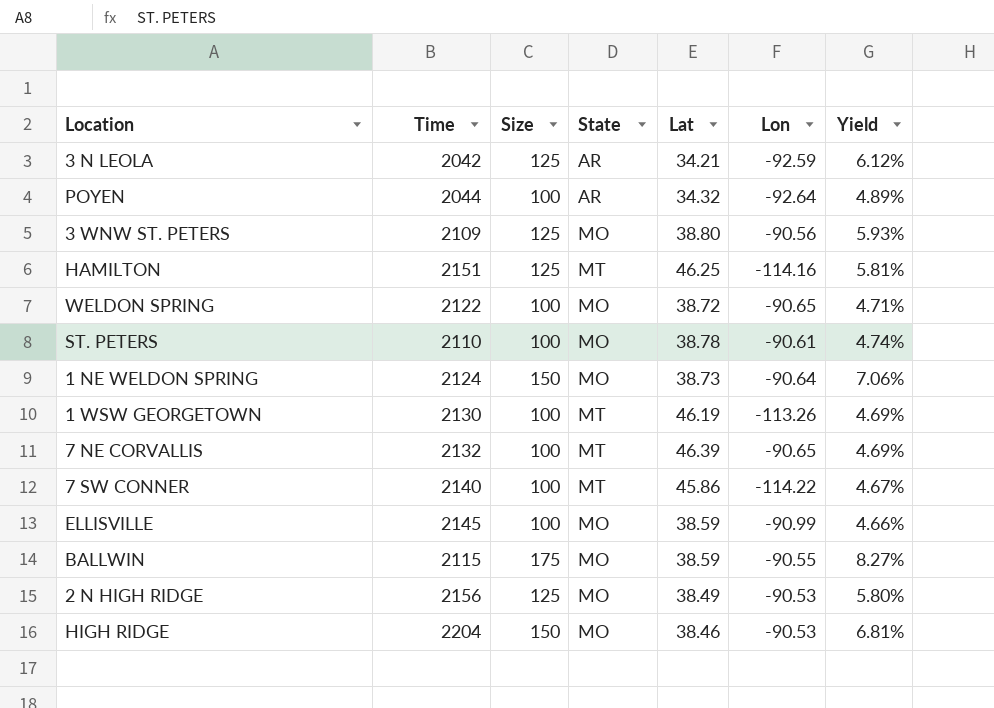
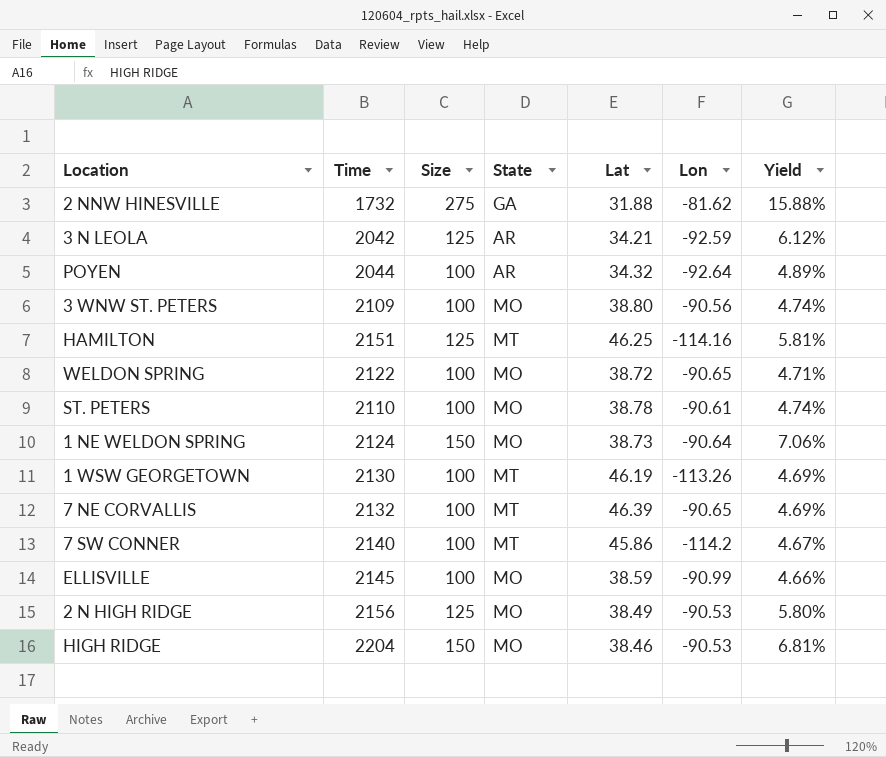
row BALLWIN: 2115 | 175 | MO | 38.59 | -90.55 | 8.27% -> none
row 2 NNW HINESVILLE: none -> 1732 | 275 | GA | 31.88 | -81.62 | 15.88%
3 WNW ST. PETERS | Size: 125 -> 100
3 WNW ST. PETERS | Yield: 5.93% -> 4.74%
7 SW CONNER | Lon: -114.22 -> -114.2

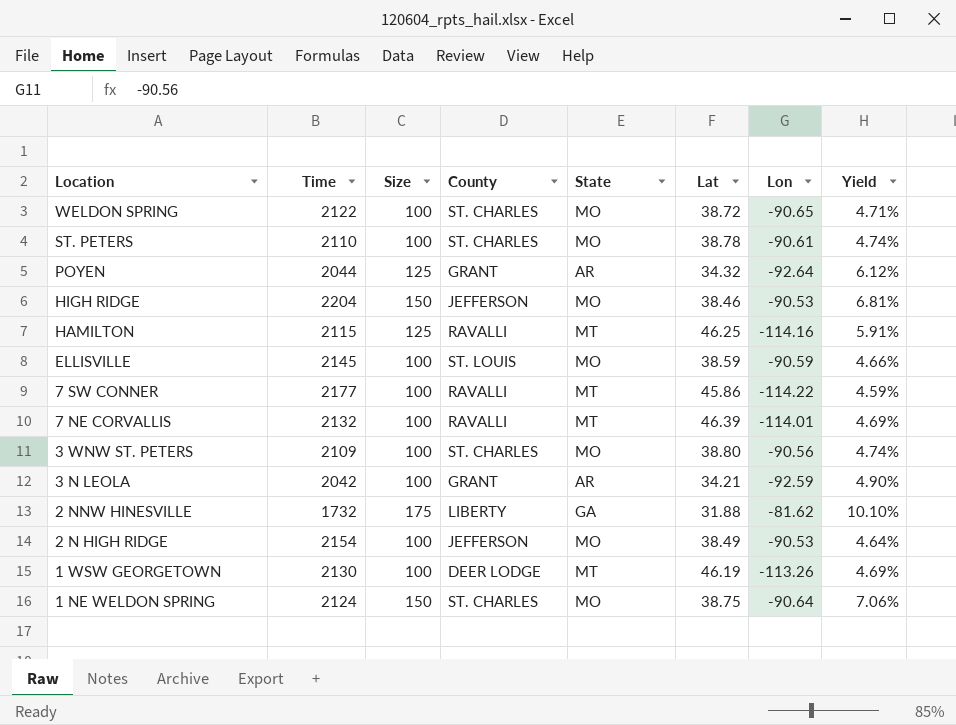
row order: none -> Location descending
column County | position: none -> 4
POYEN | Size: 100 -> 125
POYEN | Yield: 4.89% -> 6.12%
HAMILTON | Time: 2151 -> 2115
HAMILTON | Yield: 5.81% -> 5.91%
ELLISVILLE | Lon: -90.99 -> -90.59
7 SW CONNER | Time: 2140 -> 2177
7 SW CONNER | Lon: -114.2 -> -114.22
7 SW CONNER | Yield: 4.67% -> 4.59%
7 NE CORVALLIS | Lon: -90.65 -> -114.01
3 N LEOLA | Size: 125 -> 100
3 N LEOLA | Yield: 6.12% -> 4.90%
2 NNW HINESVILLE | Size: 275 -> 175
2 NNW HINESVILLE | Yield: 15.88% -> 10.10%
2 N HIGH RIDGE | Time: 2156 -> 2154
2 N HIGH RIDGE | Size: 125 -> 100
2 N HIGH RIDGE | Yield: 5.80% -> 4.64%
1 NE WELDON SPRING | Lat: 38.73 -> 38.75

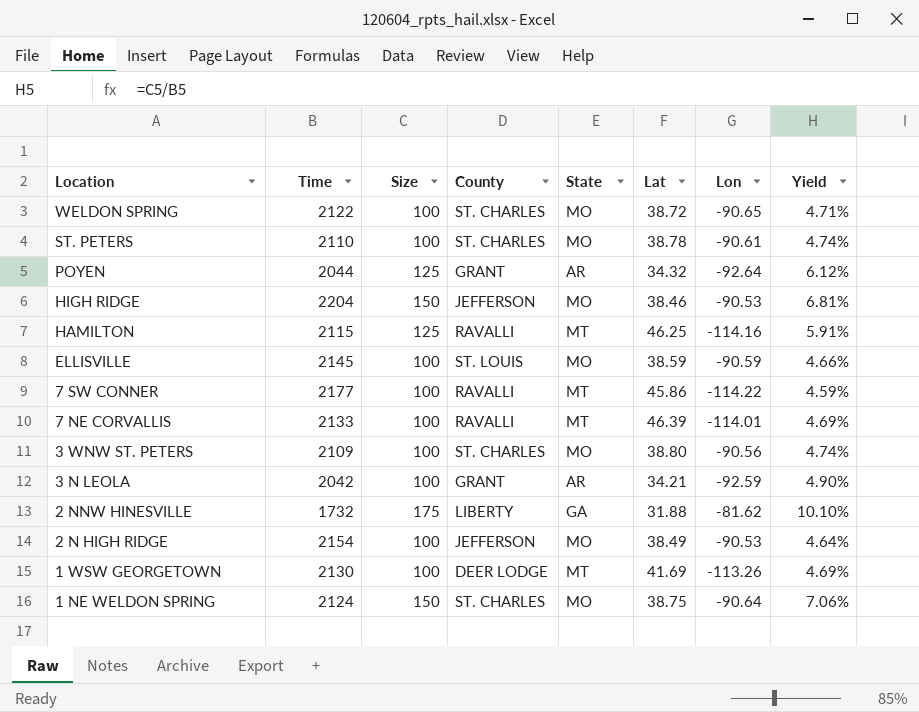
7 NE CORVALLIS | Time: 2132 -> 2133
1 WSW GEORGETOWN | Lat: 46.19 -> 41.69

